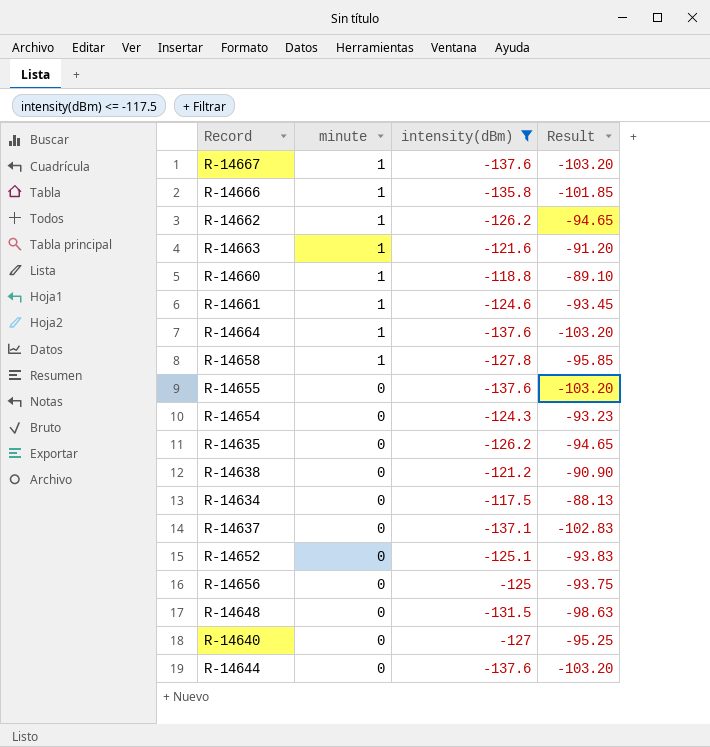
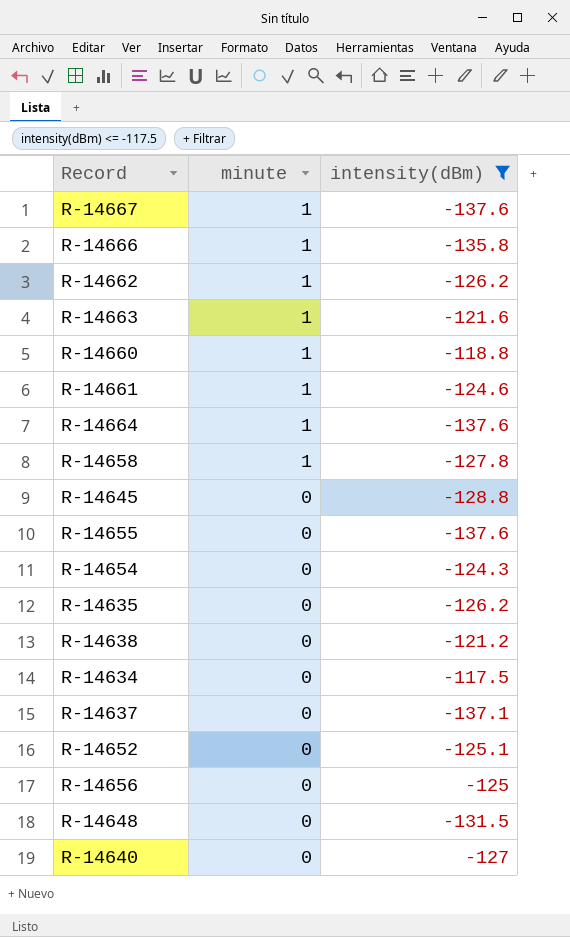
column Result | formula: [intensity(dBm)] * 0.75 -> none
row R-14644: 0 | -137.6 | -103.20 -> none
row R-14645: none -> 0 | -128.8

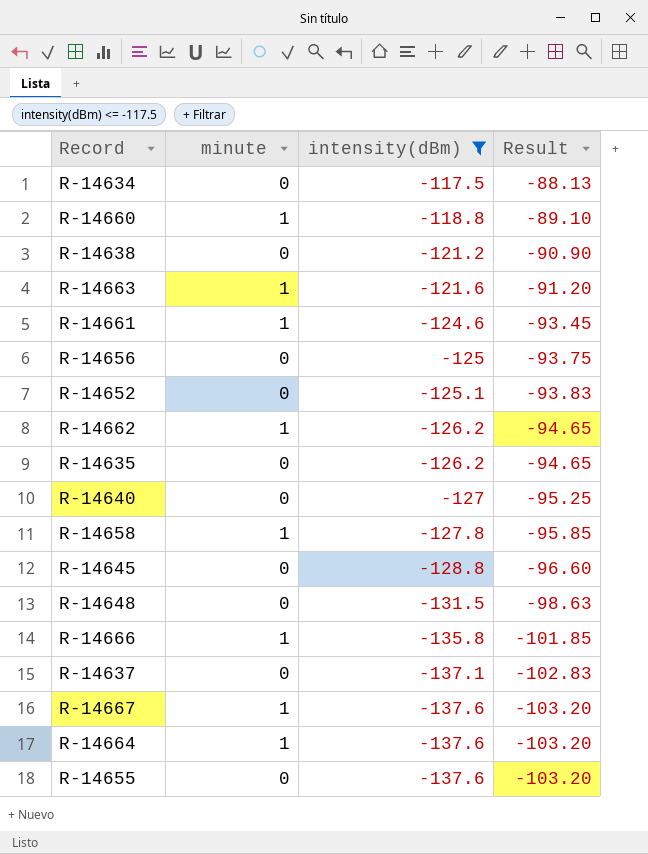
row order: minute descending -> intensity(dBm) descending
column Result | formula: none -> [intensity(dBm)] * 0.75
row R-14654: 0 | -124.3 -> none

